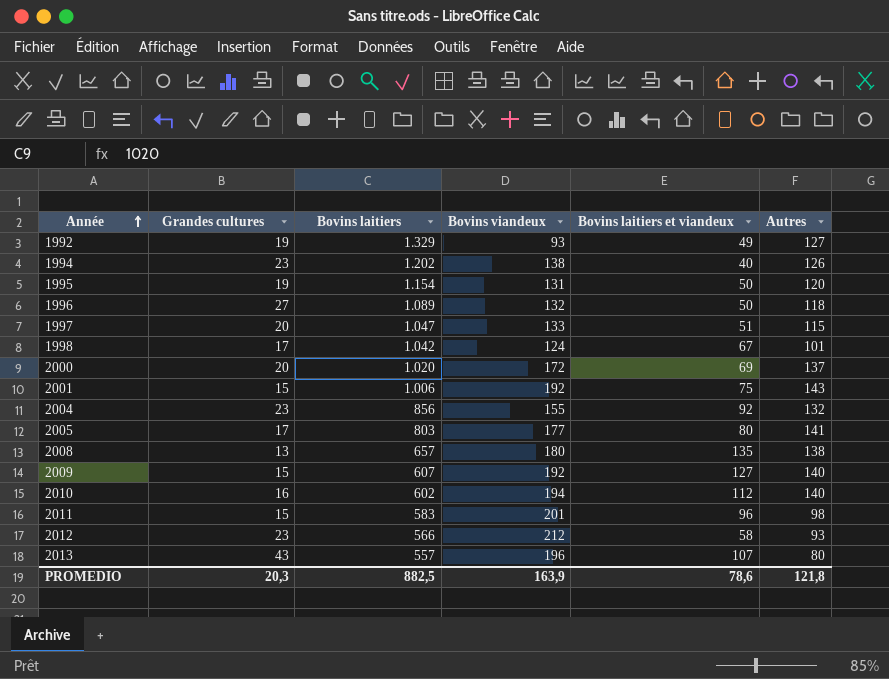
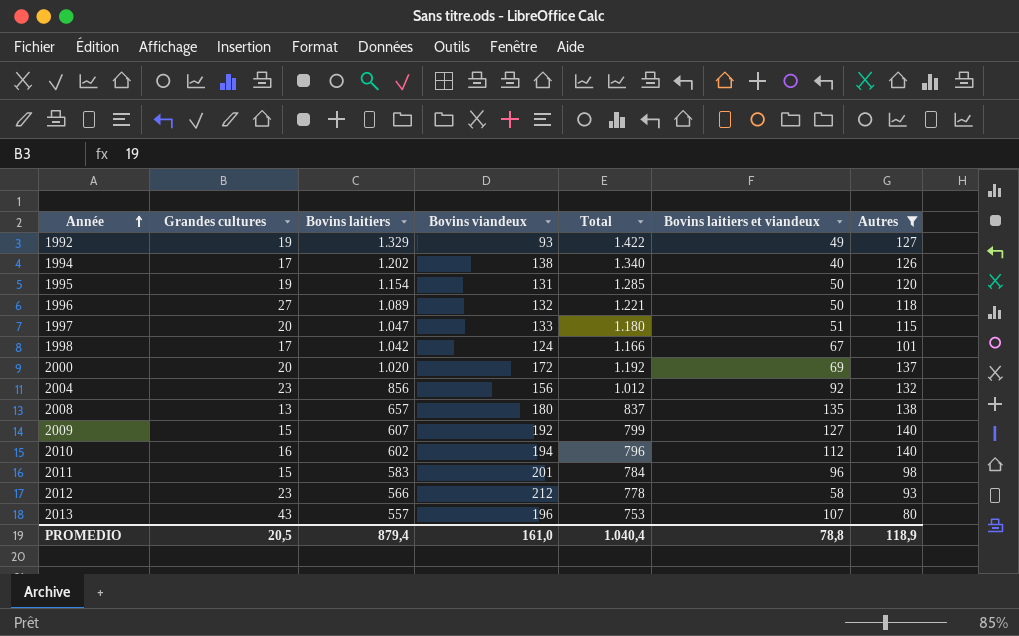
filter: none -> Autres <= 140
column Total | formula: none -> [Bovins laitiers] + [Bovins viandeux]
1994 | Grandes cultures: 23 -> 17
2004 | Bovins viandeux: 155 -> 156
PROMEDIO | Grandes cultures: 20,3 -> 20,5
PROMEDIO | Bovins laitiers: 882,5 -> 879,4
PROMEDIO | Bovins viandeux: 163,9 -> 161,0
PROMEDIO | Bovins laitiers et viandeux: 78,6 -> 78,8
PROMEDIO | Autres: 121,8 -> 118,9

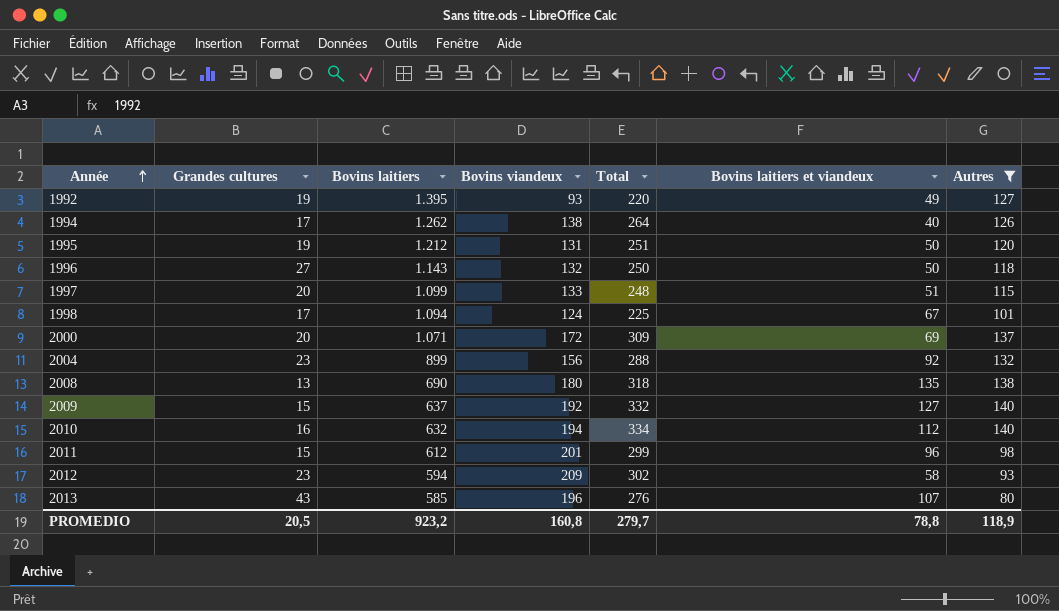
column Total | formula: [Bovins laitiers] + [Bovins viandeux] -> [Bovins viandeux] + [Autres]
1992 | Bovins laitiers: 1.329 -> 1.395
1994 | Bovins laitiers: 1.202 -> 1.262
1995 | Bovins laitiers: 1.154 -> 1.212
1996 | Bovins laitiers: 1.089 -> 1.143
1997 | Bovins laitiers: 1.047 -> 1.099
1998 | Bovins laitiers: 1.042 -> 1.094
2000 | Bovins laitiers: 1.020 -> 1.071
2004 | Bovins laitiers: 856 -> 899
2008 | Bovins laitiers: 657 -> 690
2009 | Bovins laitiers: 607 -> 637
2010 | Bovins laitiers: 602 -> 632
2011 | Bovins laitiers: 583 -> 612
2012 | Bovins laitiers: 566 -> 594
2012 | Bovins viandeux: 212 -> 209
2013 | Bovins laitiers: 557 -> 585
PROMEDIO | Bovins laitiers: 879,4 -> 923,2
PROMEDIO | Bovins viandeux: 161,0 -> 160,8
PROMEDIO | Total: 1.040,4 -> 279,7

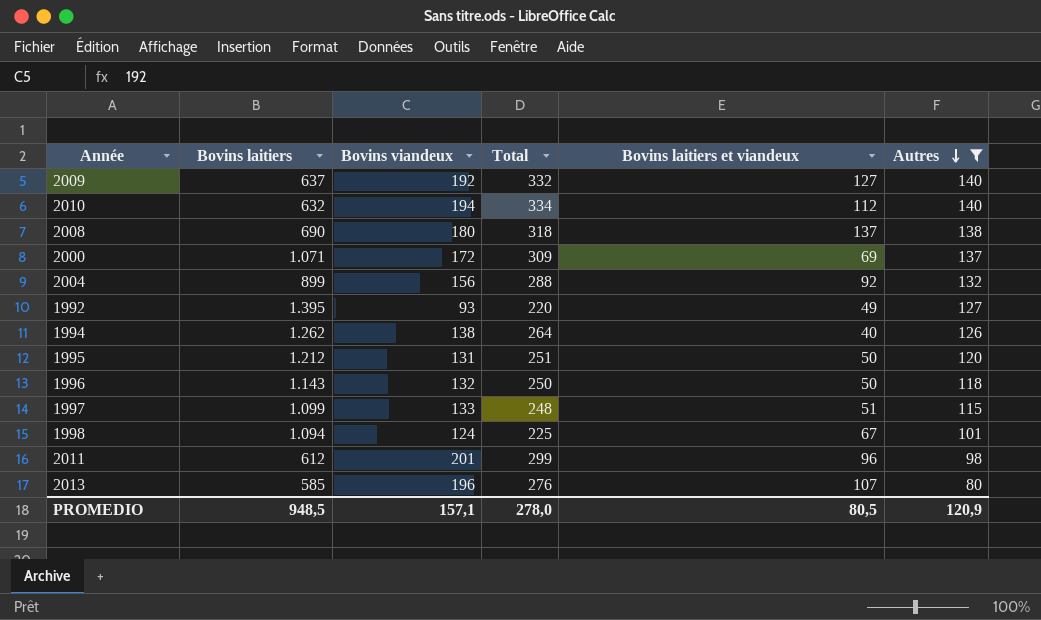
row order: Année ascending -> Autres descending
column Grandes cultures | position: 2 -> none
row 2012: 23 | 594 | 209 | 302 | 58 | 93 -> none
2008 | Bovins laitiers et viandeux: 135 -> 137
PROMEDIO | Bovins laitiers: 923,2 -> 948,5
PROMEDIO | Bovins viandeux: 160,8 -> 157,1
PROMEDIO | Total: 279,7 -> 278,0
PROMEDIO | Bovins laitiers et viandeux: 78,8 -> 80,5
PROMEDIO | Autres: 118,9 -> 120,9

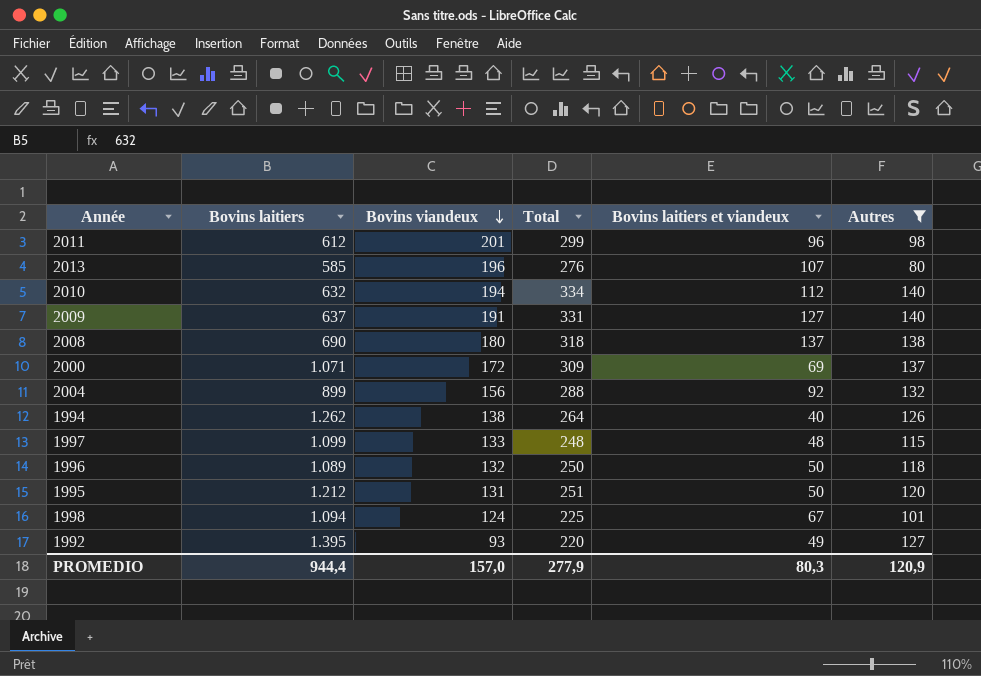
row order: Autres descending -> Bovins viandeux descending
2009 | Bovins viandeux: 192 -> 191
2009 | Total: 332 -> 331
1997 | Bovins laitiers et viandeux: 51 -> 48
1996 | Bovins laitiers: 1.143 -> 1.089
PROMEDIO | Bovins laitiers: 948,5 -> 944,4
PROMEDIO | Bovins viandeux: 157,1 -> 157,0
PROMEDIO | Total: 278,0 -> 277,9
PROMEDIO | Bovins laitiers et viandeux: 80,5 -> 80,3

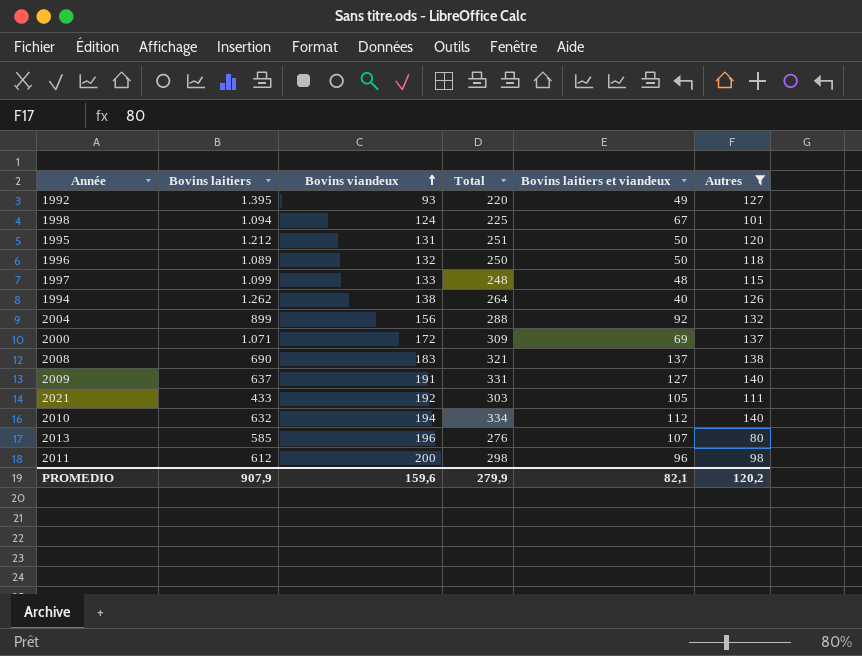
row order: Bovins viandeux descending -> Bovins viandeux ascending
2008 | Bovins viandeux: 180 -> 183
2008 | Total: 318 -> 321
row 2021: none -> 433 | 192 | 303 | 105 | 111
2011 | Bovins viandeux: 201 -> 200
2011 | Total: 299 -> 298
PROMEDIO | Bovins laitiers: 944,4 -> 907,9
PROMEDIO | Bovins viandeux: 157,0 -> 159,6
PROMEDIO | Total: 277,9 -> 279,9
PROMEDIO | Bovins laitiers et viandeux: 80,3 -> 82,1
PROMEDIO | Autres: 120,9 -> 120,2

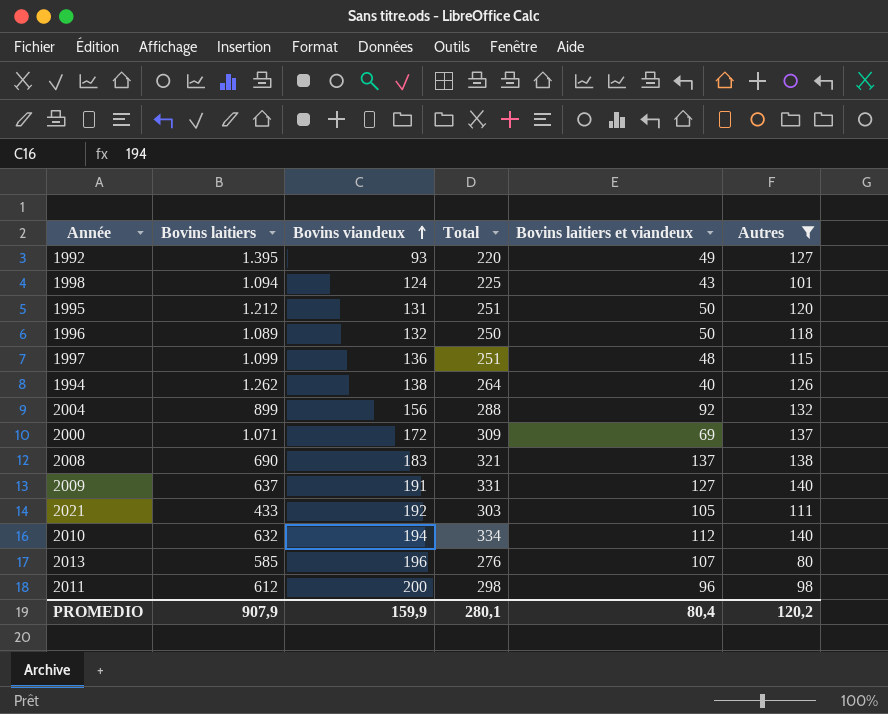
1998 | Bovins laitiers et viandeux: 67 -> 43
1997 | Bovins viandeux: 133 -> 136
1997 | Total: 248 -> 251
PROMEDIO | Bovins viandeux: 159,6 -> 159,9
PROMEDIO | Total: 279,9 -> 280,1
PROMEDIO | Bovins laitiers et viandeux: 82,1 -> 80,4

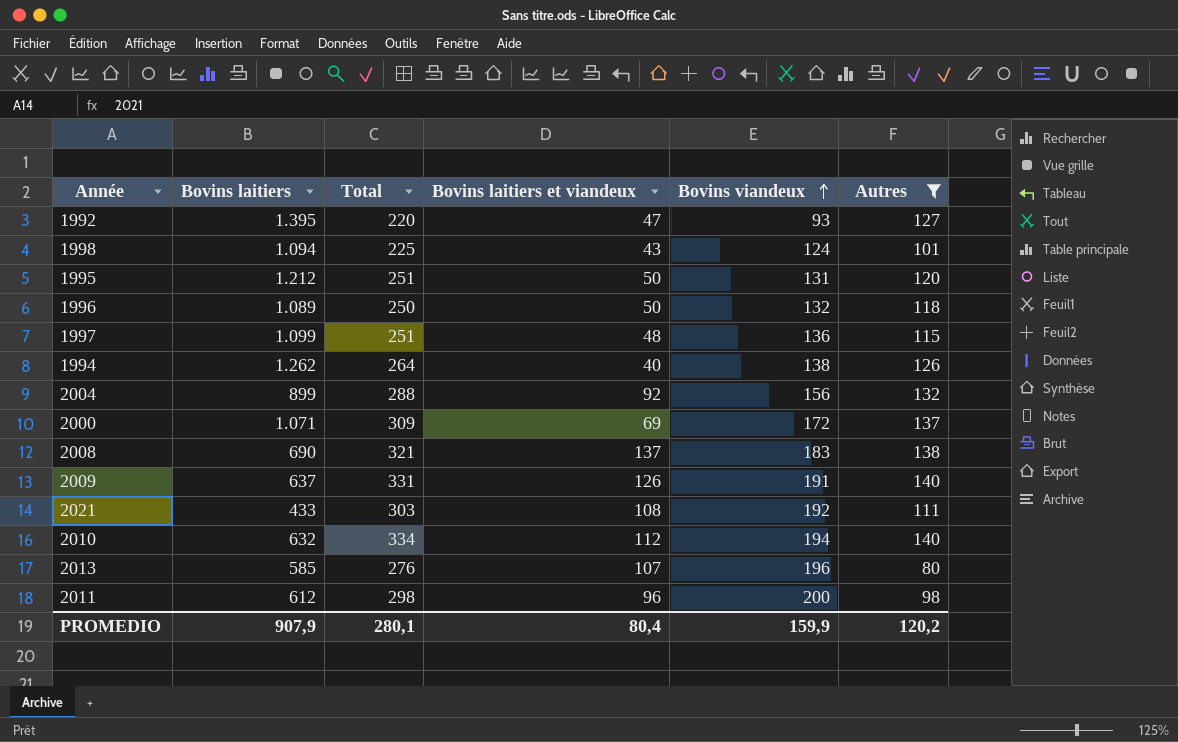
column Bovins viandeux | position: 3 -> 5
1992 | Bovins laitiers et viandeux: 49 -> 47
2009 | Bovins laitiers et viandeux: 127 -> 126
2021 | Bovins laitiers et viandeux: 105 -> 108

